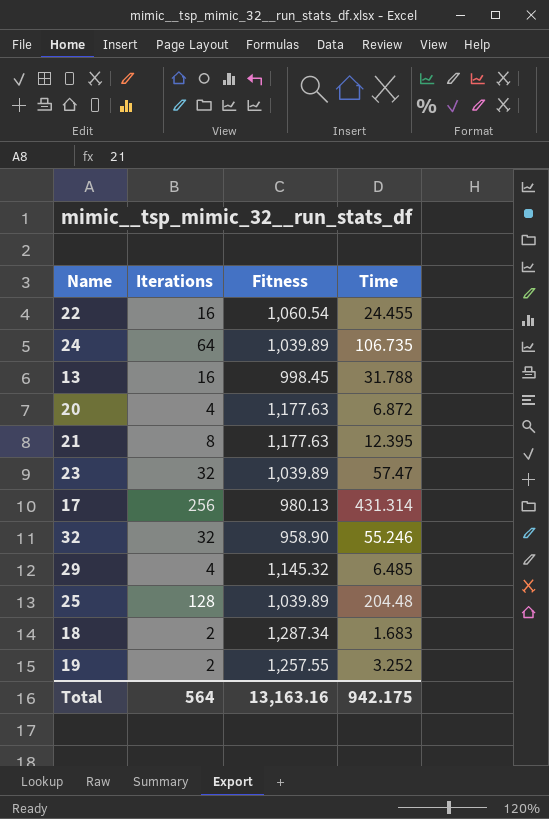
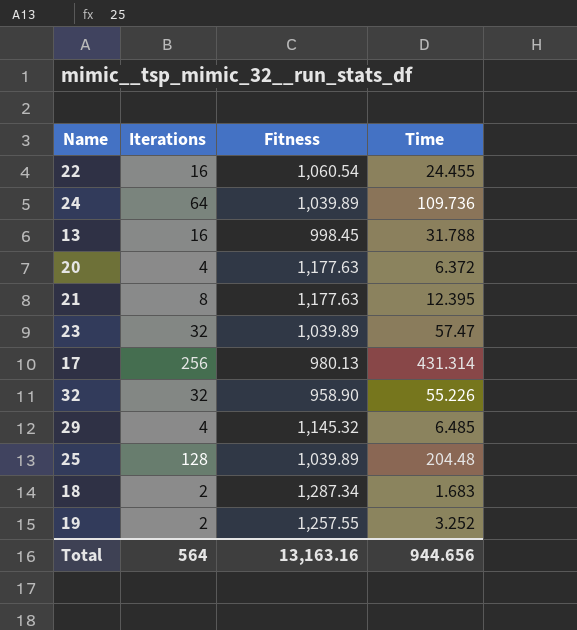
24 | Time: 106.735 -> 109.736
20 | Time: 6.872 -> 6.372
32 | Time: 55.246 -> 55.226
Total | Time: 942.175 -> 944.656

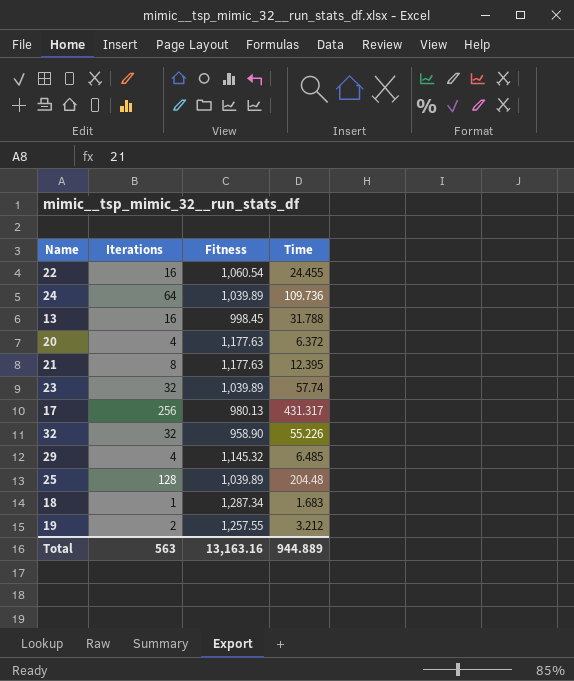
23 | Time: 57.47 -> 57.74
17 | Time: 431.314 -> 431.317
18 | Iterations: 2 -> 1
19 | Time: 3.252 -> 3.212
Total | Iterations: 564 -> 563
Total | Time: 944.656 -> 944.889

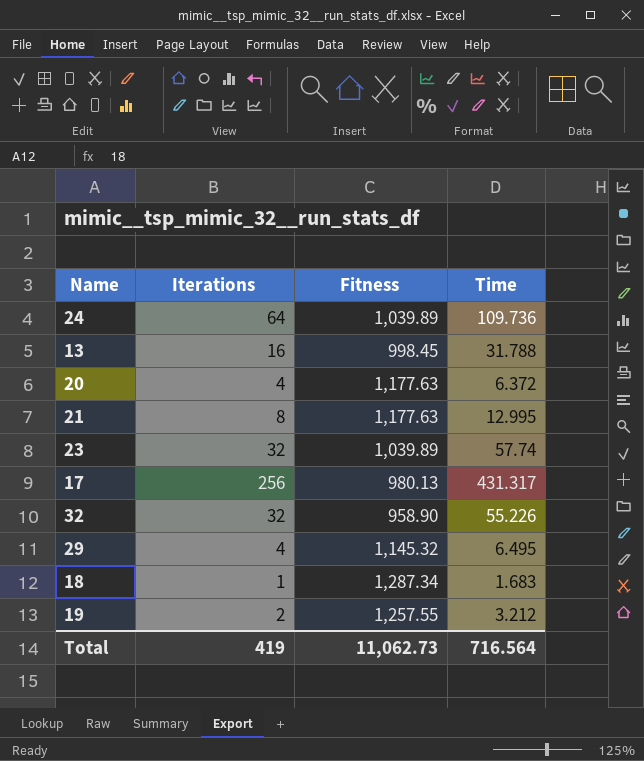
row 22: 16 | 1,060.54 | 24.455 -> none
row 25: 128 | 1,039.89 | 204.48 -> none
21 | Time: 12.395 -> 12.995
29 | Time: 6.485 -> 6.495
Total | Iterations: 563 -> 419
Total | Fitness: 13,163.16 -> 11,062.73
Total | Time: 944.889 -> 716.564

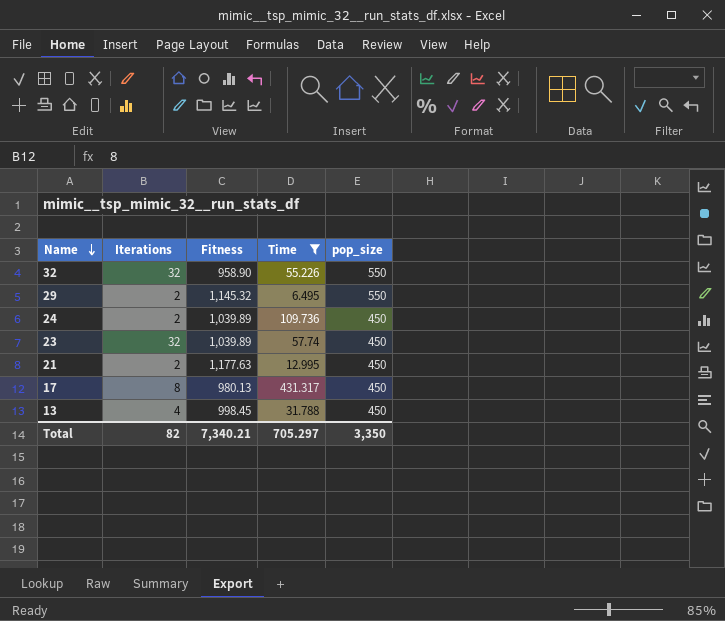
filter: none -> Time >= 6.495
row order: none -> Name descending
column pop_size | position: none -> 5
29 | Iterations: 4 -> 2
24 | Iterations: 64 -> 2
21 | Iterations: 8 -> 2
17 | Iterations: 256 -> 8
13 | Iterations: 16 -> 4
Total | Iterations: 419 -> 82
Total | Fitness: 11,062.73 -> 7,340.21
Total | Time: 716.564 -> 705.297

